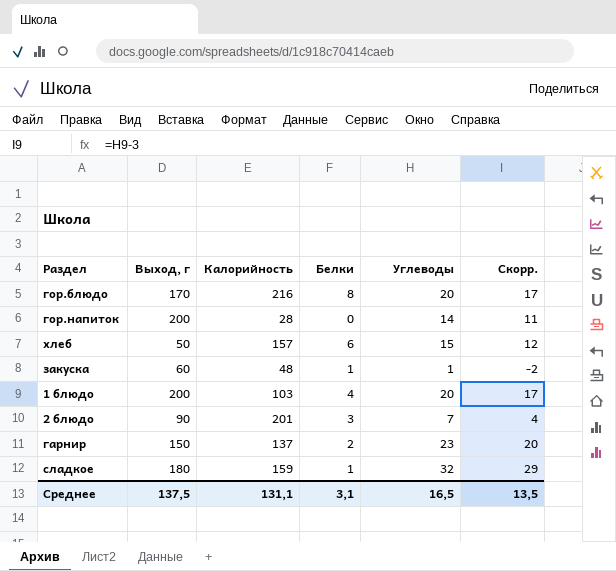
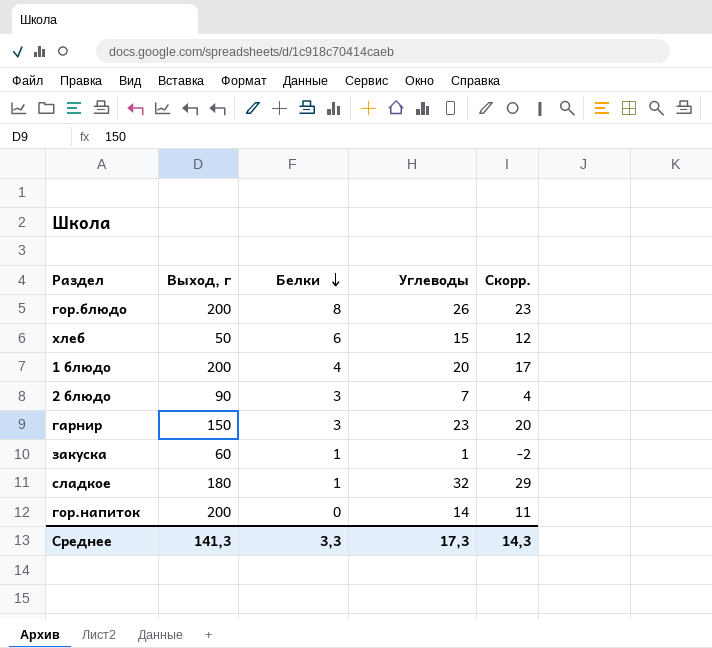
row order: none -> Белки descending
column Калорийность | position: 3 -> none
гор.блюдо | Выход, г: 170 -> 200
гор.блюдо | Углеводы: 20 -> 26
гор.блюдо | Скорр.: 17 -> 23
гарнир | Белки: 2 -> 3
Среднее | Выход, г: 137,5 -> 141,3
Среднее | Белки: 3,1 -> 3,3
Среднее | Углеводы: 16,5 -> 17,3
Среднее | Скорр.: 13,5 -> 14,3

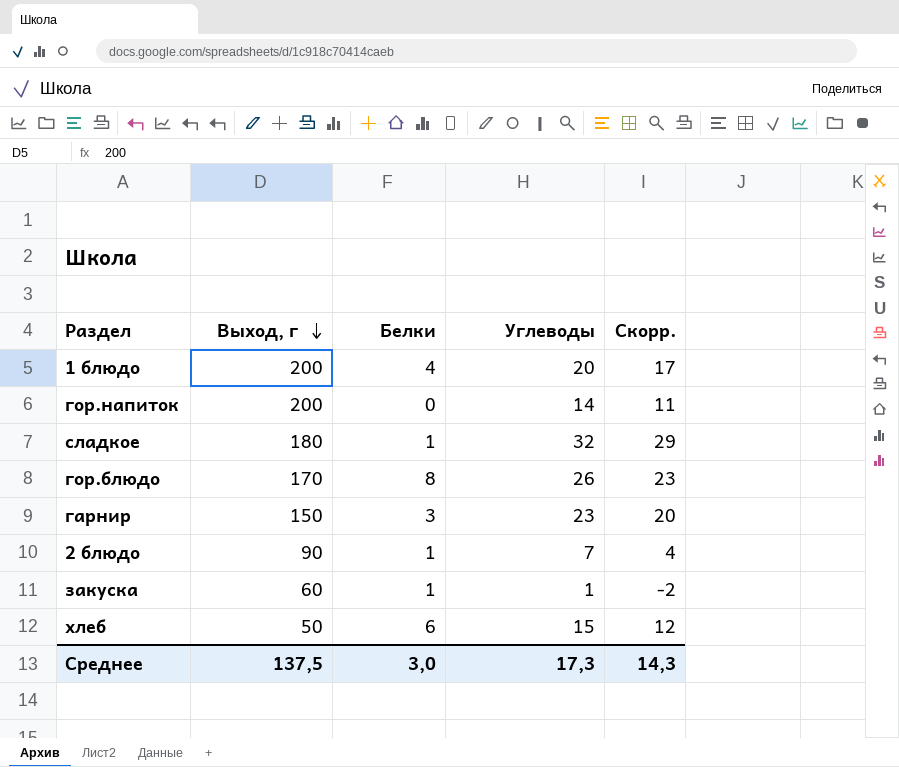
row order: Белки descending -> Выход, г descending
гор.блюдо | Выход, г: 200 -> 170
2 блюдо | Белки: 3 -> 1
Среднее | Выход, г: 141,3 -> 137,5
Среднее | Белки: 3,3 -> 3,0

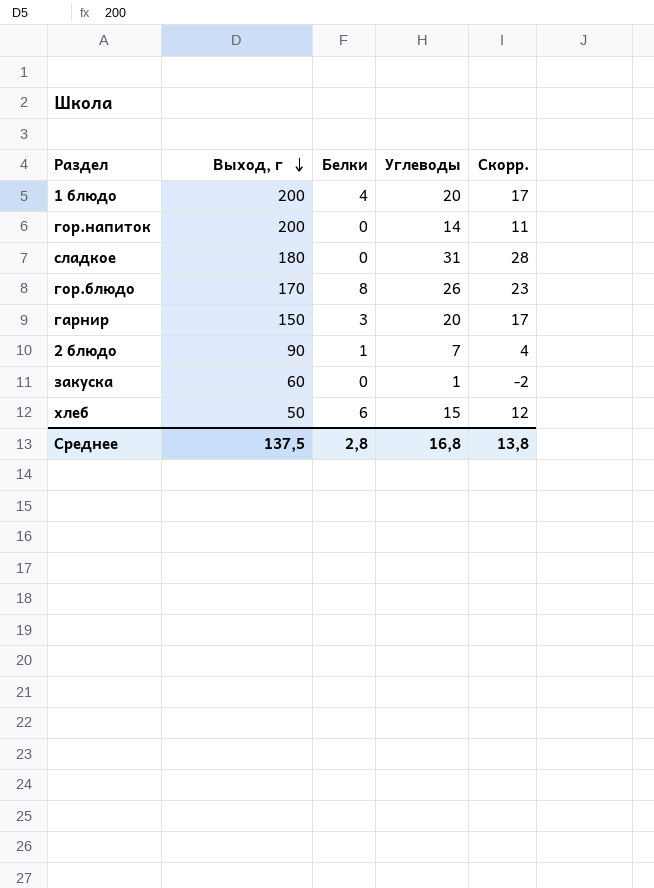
сладкое | Белки: 1 -> 0
сладкое | Углеводы: 32 -> 31
сладкое | Скорр.: 29 -> 28
гарнир | Углеводы: 23 -> 20
гарнир | Скорр.: 20 -> 17
закуска | Белки: 1 -> 0
Среднее | Белки: 3,0 -> 2,8
Среднее | Углеводы: 17,3 -> 16,8
Среднее | Скорр.: 14,3 -> 13,8

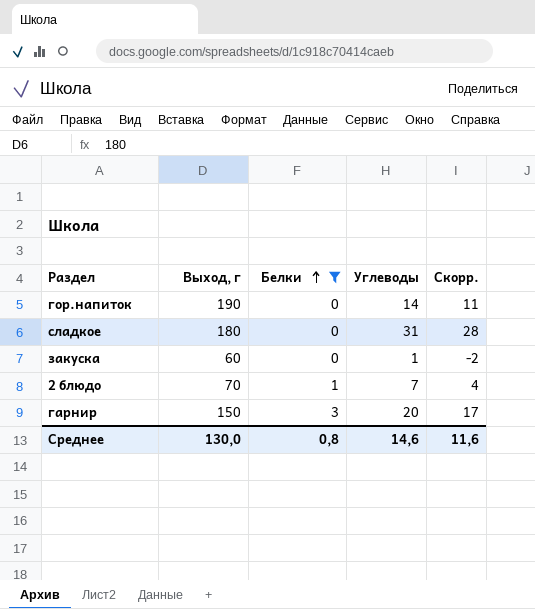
filter: none -> Белки <= 3
row order: Выход, г descending -> Белки ascending
гор.напиток | Выход, г: 200 -> 190
2 блюдо | Выход, г: 90 -> 70
Среднее | Выход, г: 137,5 -> 130,0
Среднее | Белки: 2,8 -> 0,8
Среднее | Углеводы: 16,8 -> 14,6
Среднее | Скорр.: 13,8 -> 11,6

